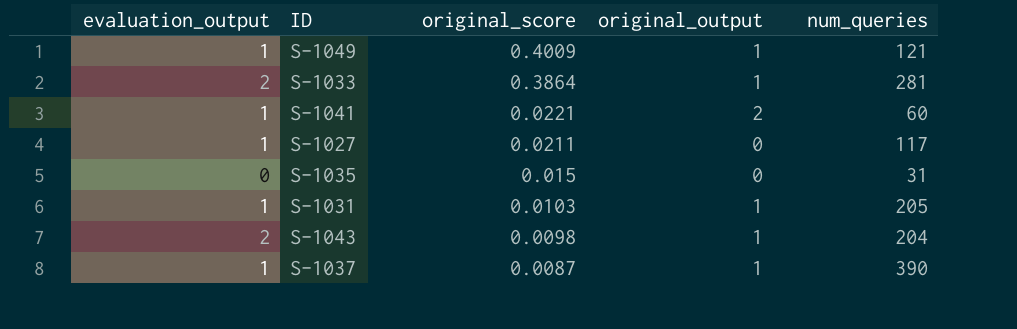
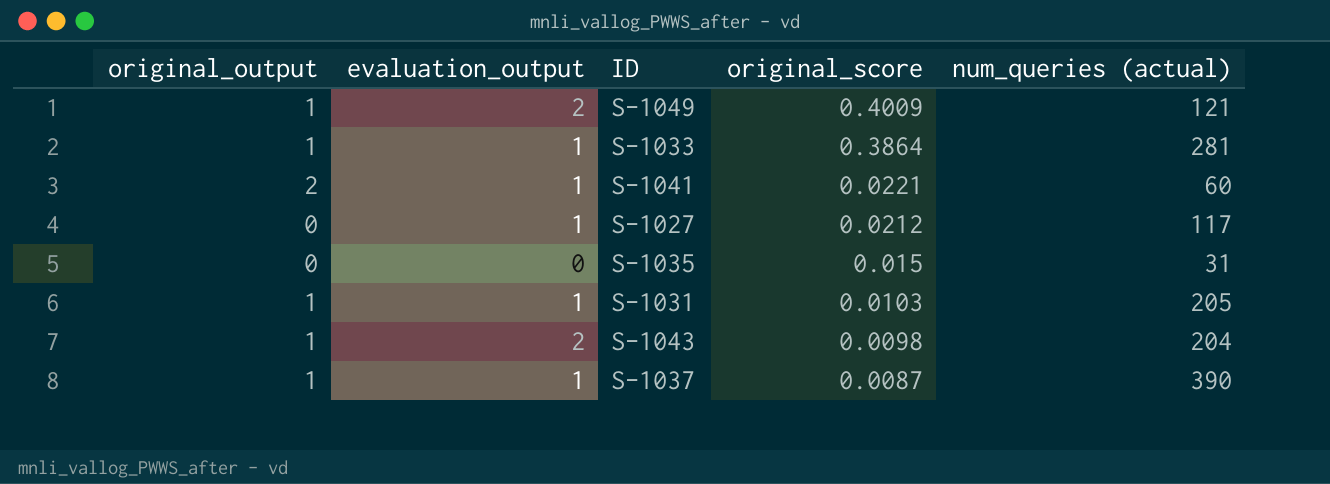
column original_output | position: 4 -> 1
column name: num_queries -> num_queries (actual)
S-1049 | evaluation_output: 1 -> 2
S-1033 | evaluation_output: 2 -> 1
S-1027 | original_score: 0.0211 -> 0.0212

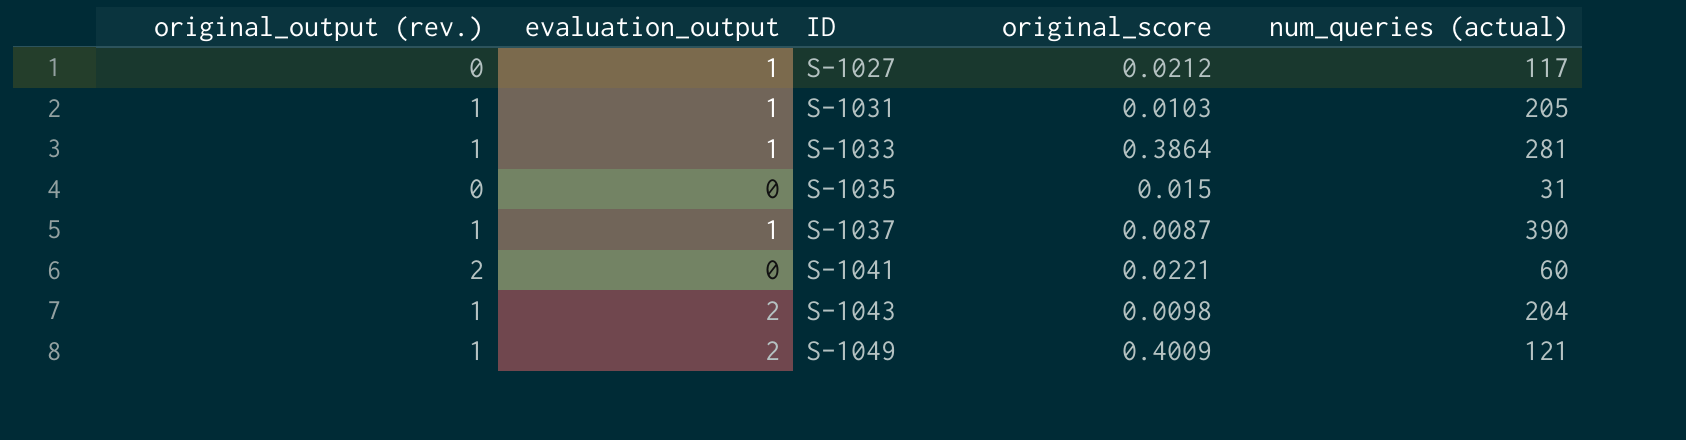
row order: original_score descending -> ID ascending
column name: original_output -> original_output (rev.)
S-1041 | evaluation_output: 1 -> 0

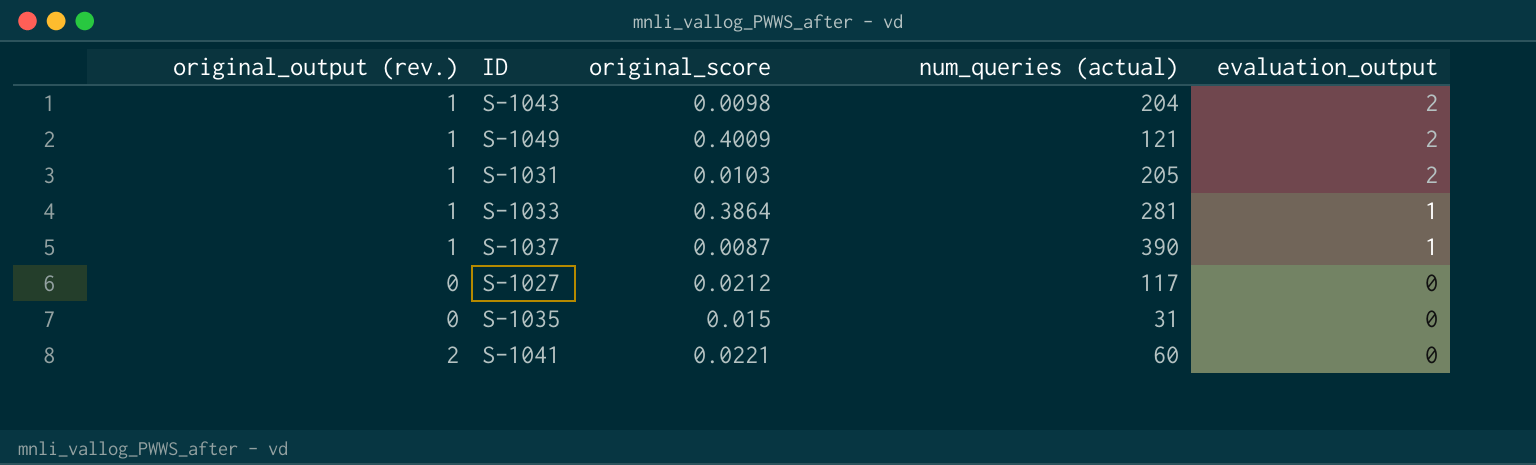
row order: ID ascending -> evaluation_output descending
column evaluation_output | position: 2 -> 5
S-1031 | evaluation_output: 1 -> 2
S-1027 | evaluation_output: 1 -> 0

